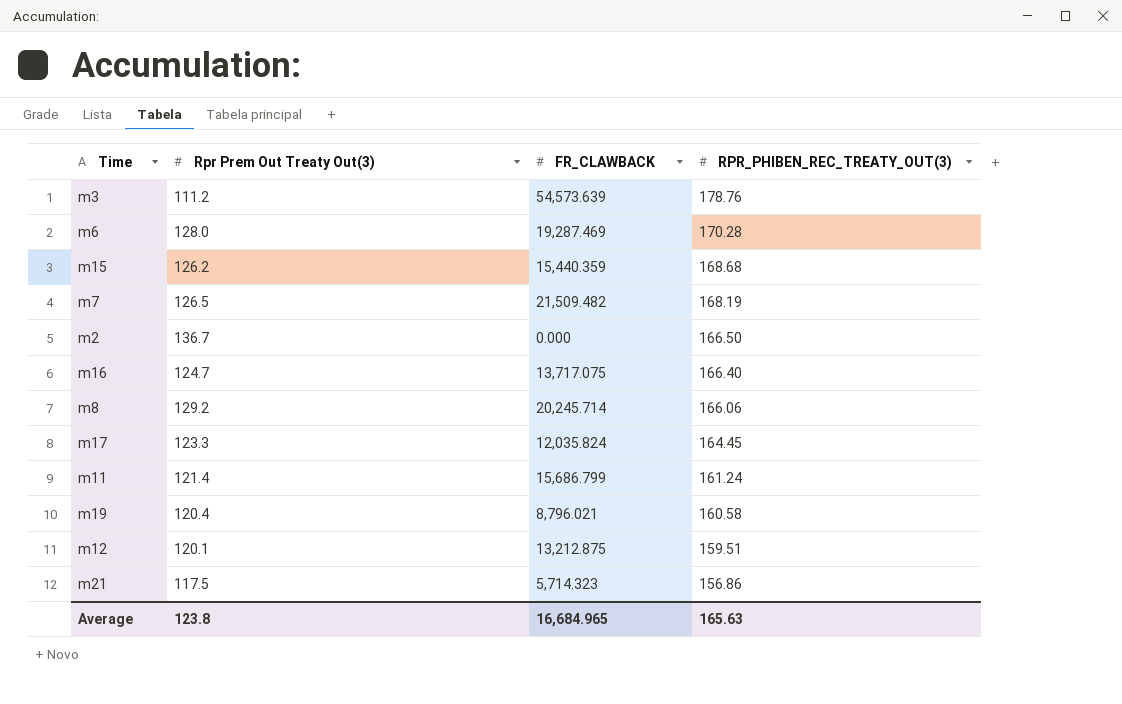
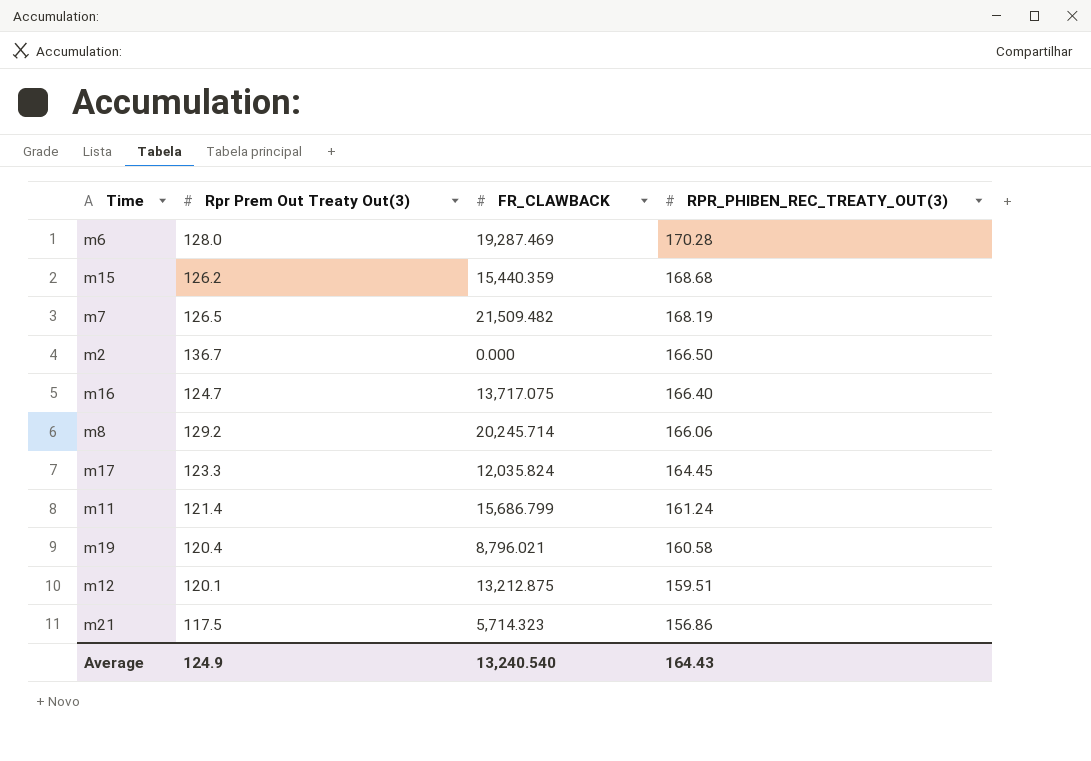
row m3: 111.2 | 54,573.639 | 178.76 -> none
Average | Rpr Prem Out Treaty Out(3): 123.8 -> 124.9
Average | FR_CLAWBACK: 16,684.965 -> 13,240.540
Average | RPR_PHIBEN_REC_TREATY_OUT(3): 165.63 -> 164.43

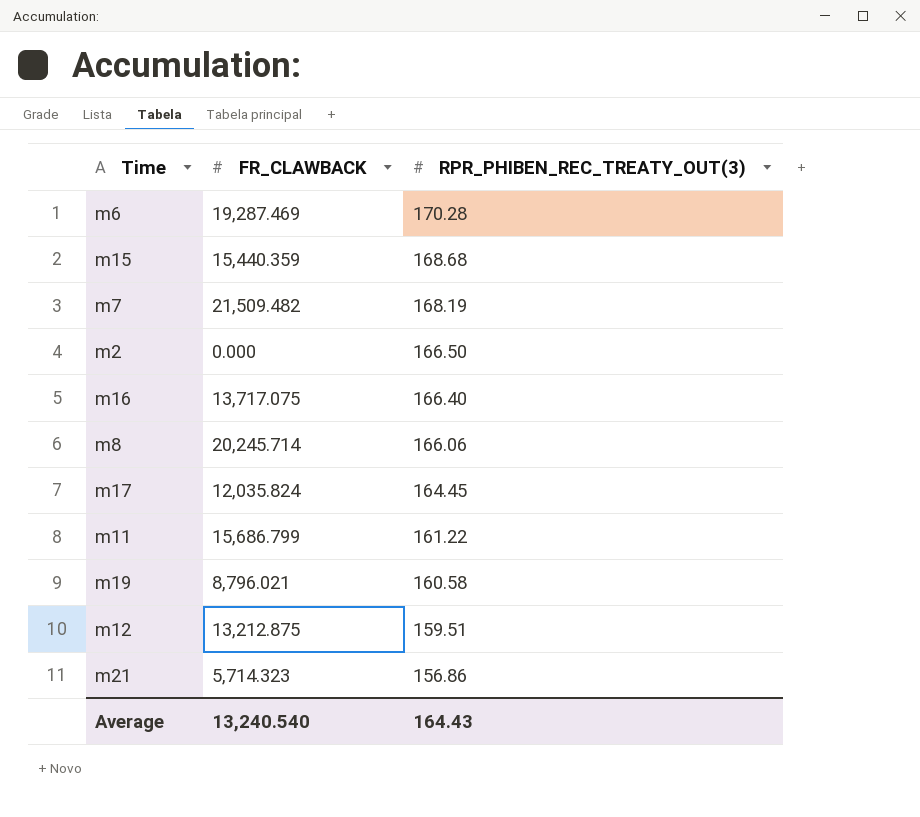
column Rpr Prem Out Treaty Out(3) | position: 2 -> none
m11 | RPR_PHIBEN_REC_TREATY_OUT(3): 161.24 -> 161.22

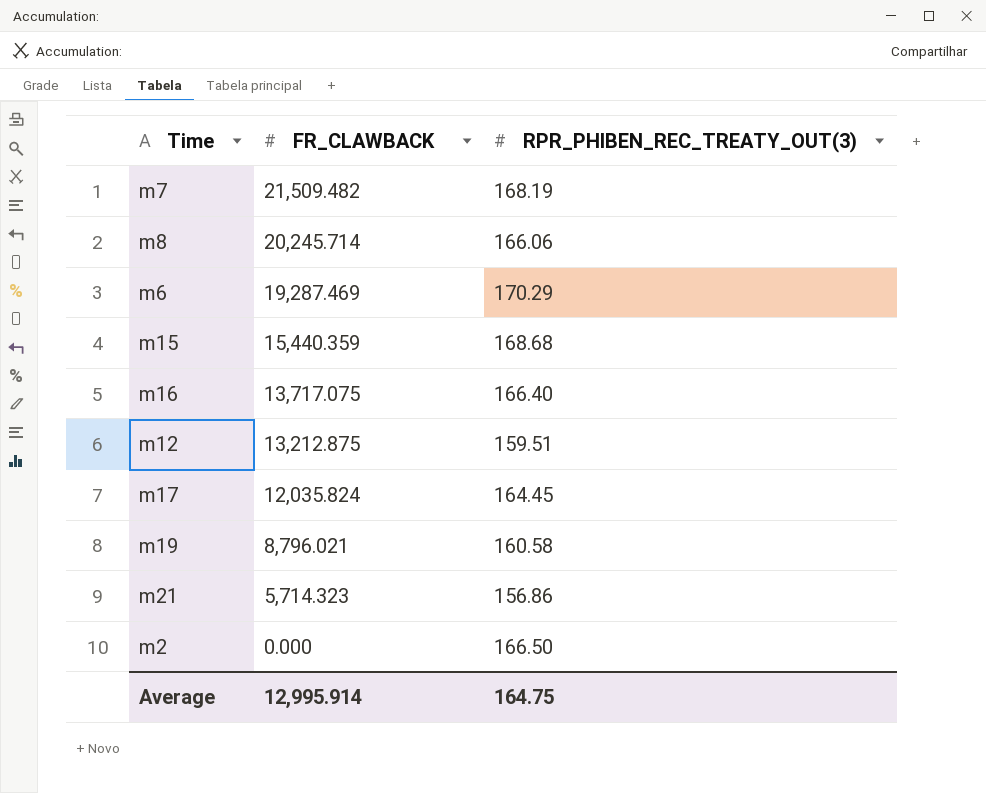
row order: RPR_PHIBEN_REC_TREATY_OUT(3) descending -> FR_CLAWBACK descending
row m11: 15,686.799 | 161.22 -> none
m6 | RPR_PHIBEN_REC_TREATY_OUT(3): 170.28 -> 170.29
Average | FR_CLAWBACK: 13,240.540 -> 12,995.914
Average | RPR_PHIBEN_REC_TREATY_OUT(3): 164.43 -> 164.75

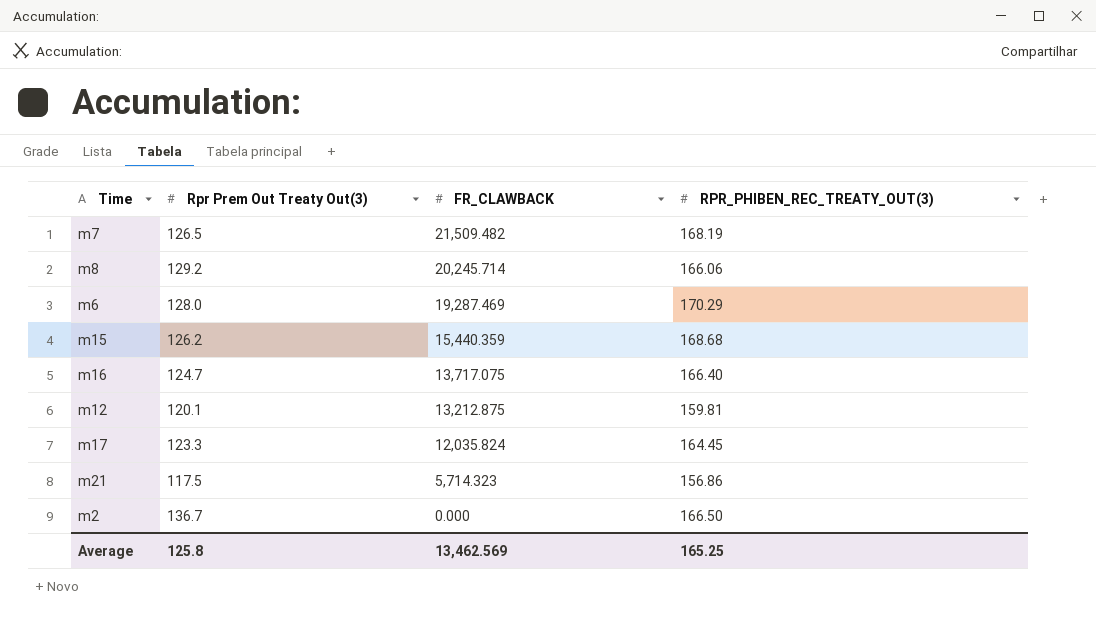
column Rpr Prem Out Treaty Out(3) | position: none -> 2
row m19: 8,796.021 | 160.58 -> none
m12 | RPR_PHIBEN_REC_TREATY_OUT(3): 159.51 -> 159.81
Average | FR_CLAWBACK: 12,995.914 -> 13,462.569
Average | RPR_PHIBEN_REC_TREATY_OUT(3): 164.75 -> 165.25

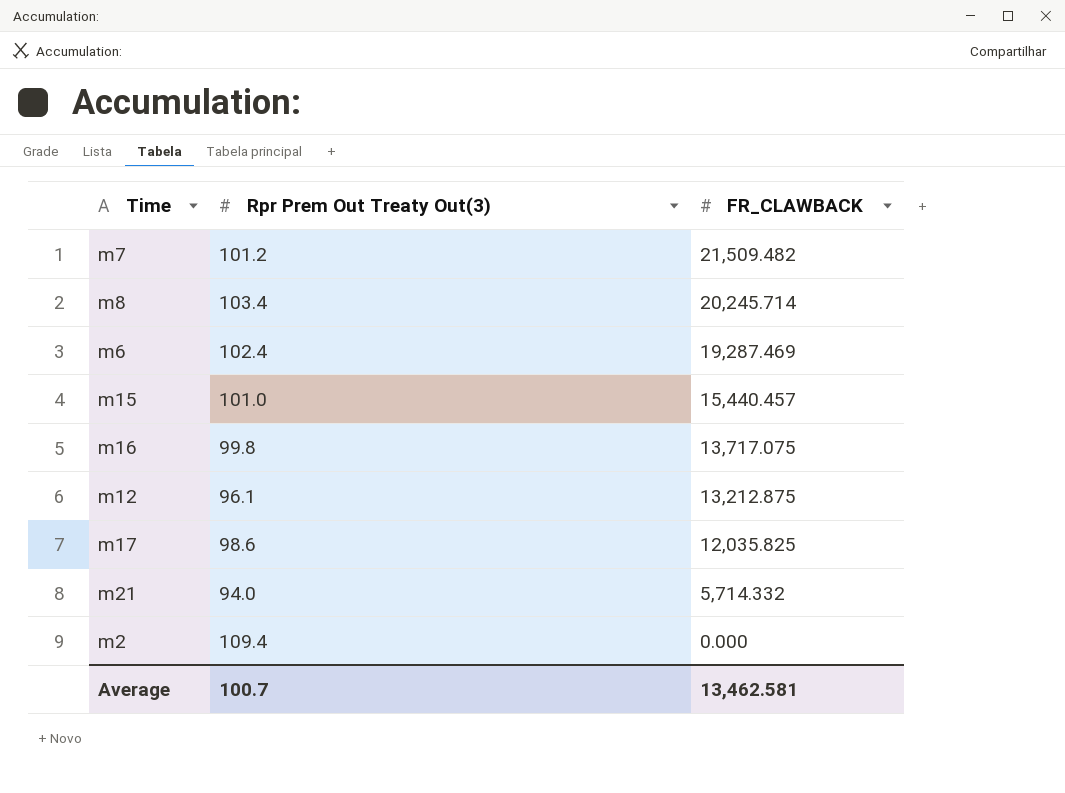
column RPR_PHIBEN_REC_TREATY_OUT(3) | position: 4 -> none
m7 | Rpr Prem Out Treaty Out(3): 126.5 -> 101.2
m8 | Rpr Prem Out Treaty Out(3): 129.2 -> 103.4
m6 | Rpr Prem Out Treaty Out(3): 128.0 -> 102.4
m15 | Rpr Prem Out Treaty Out(3): 126.2 -> 101.0
m15 | FR_CLAWBACK: 15,440.359 -> 15,440.457
m16 | Rpr Prem Out Treaty Out(3): 124.7 -> 99.8
m12 | Rpr Prem Out Treaty Out(3): 120.1 -> 96.1
m17 | Rpr Prem Out Treaty Out(3): 123.3 -> 98.6
m17 | FR_CLAWBACK: 12,035.824 -> 12,035.825
m21 | Rpr Prem Out Treaty Out(3): 117.5 -> 94.0
m21 | FR_CLAWBACK: 5,714.323 -> 5,714.332
m2 | Rpr Prem Out Treaty Out(3): 136.7 -> 109.4
Average | Rpr Prem Out Treaty Out(3): 125.8 -> 100.7
Average | FR_CLAWBACK: 13,462.569 -> 13,462.581

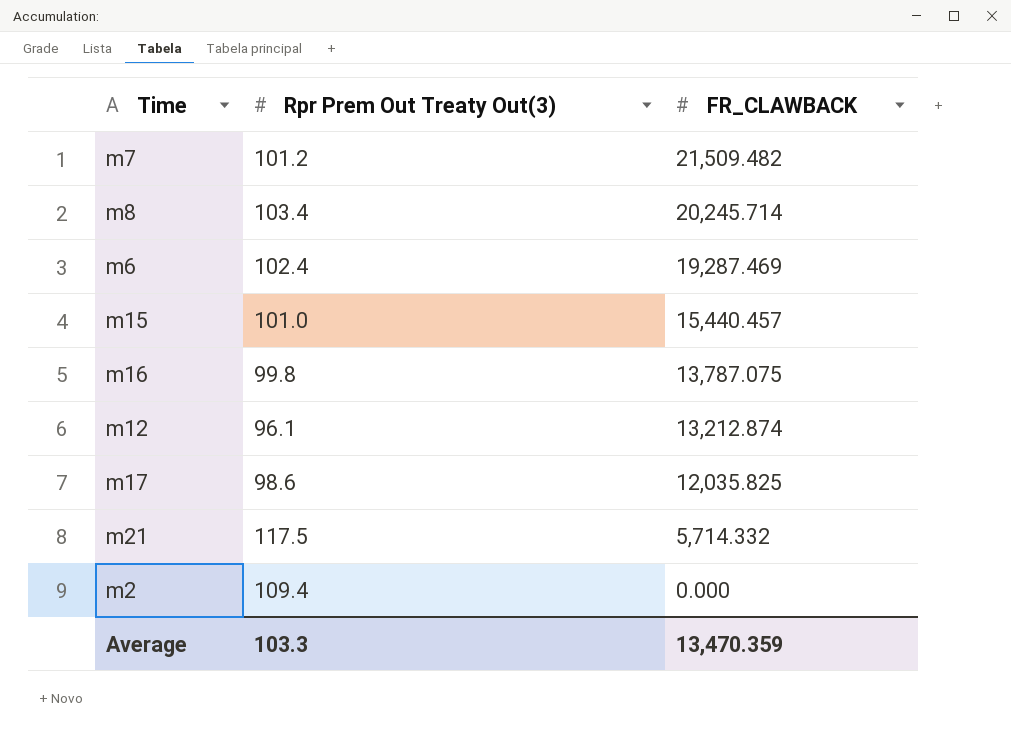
m16 | FR_CLAWBACK: 13,717.075 -> 13,787.075
m12 | FR_CLAWBACK: 13,212.875 -> 13,212.874
m21 | Rpr Prem Out Treaty Out(3): 94.0 -> 117.5
Average | Rpr Prem Out Treaty Out(3): 100.7 -> 103.3
Average | FR_CLAWBACK: 13,462.581 -> 13,470.359

